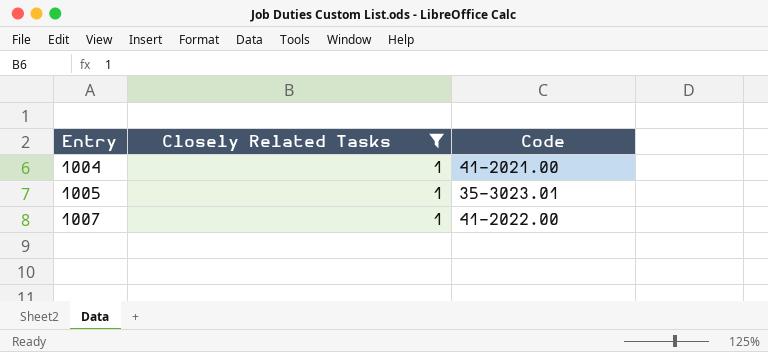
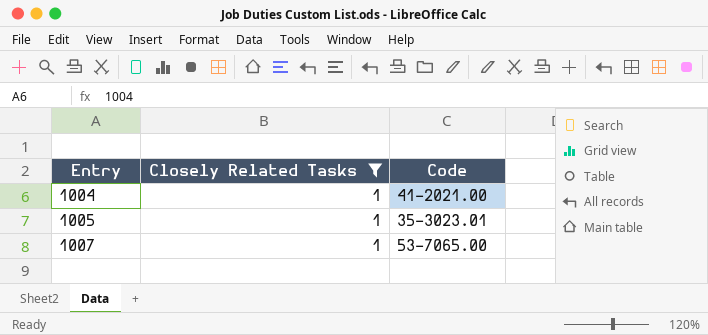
1007 | Code: 41-2022.00 -> 53-7065.00

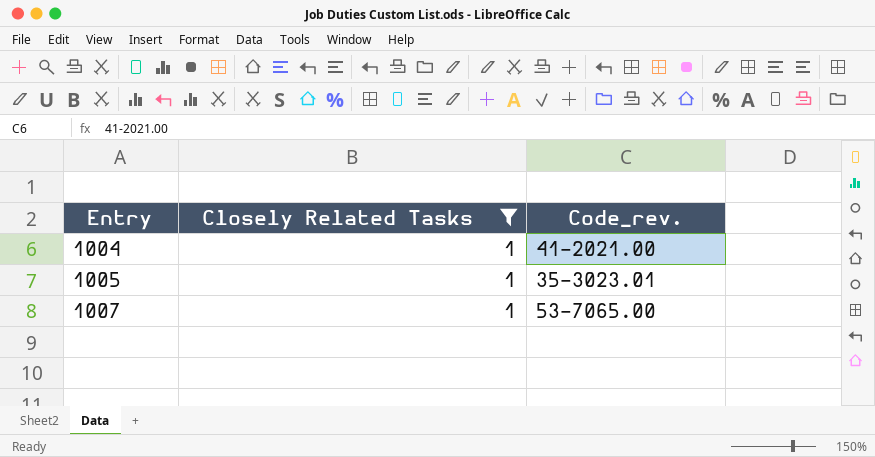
column name: Code -> Code_rev.

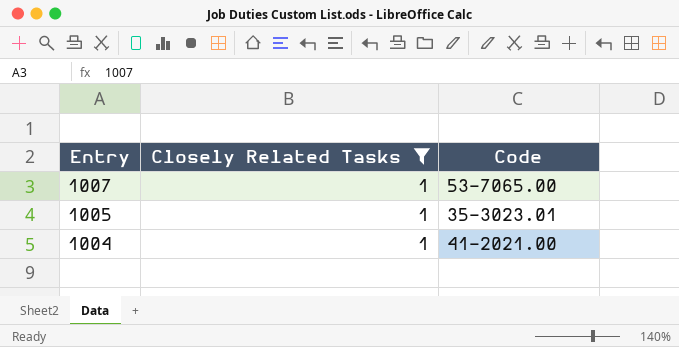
row order: Entry ascending -> Entry descending
column name: Code_rev. -> Code

